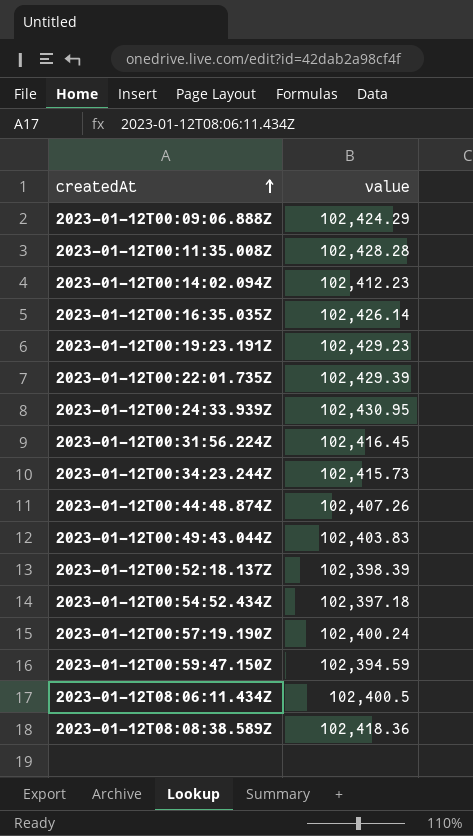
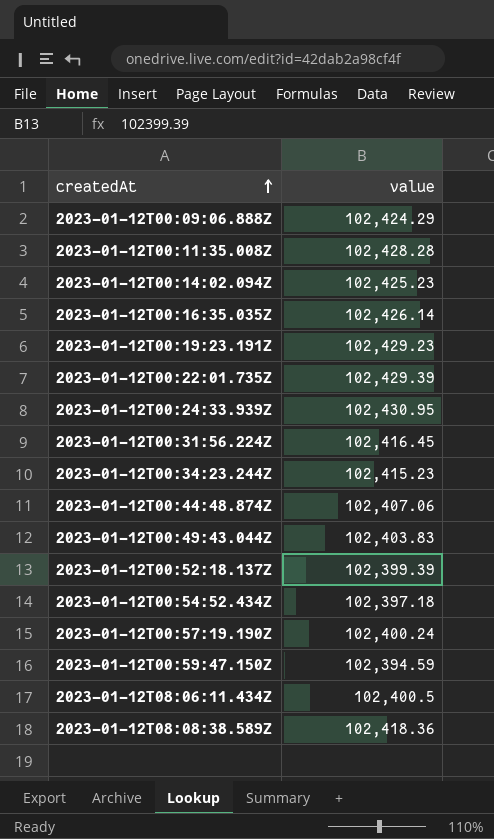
2023-01-12T00:14:02.094Z | value: 102,412.23 -> 102,425.23
2023-01-12T00:34:23.244Z | value: 102,415.73 -> 102,415.23
2023-01-12T00:44:48.874Z | value: 102,407.26 -> 102,407.06
2023-01-12T00:52:18.137Z | value: 102,398.39 -> 102,399.39

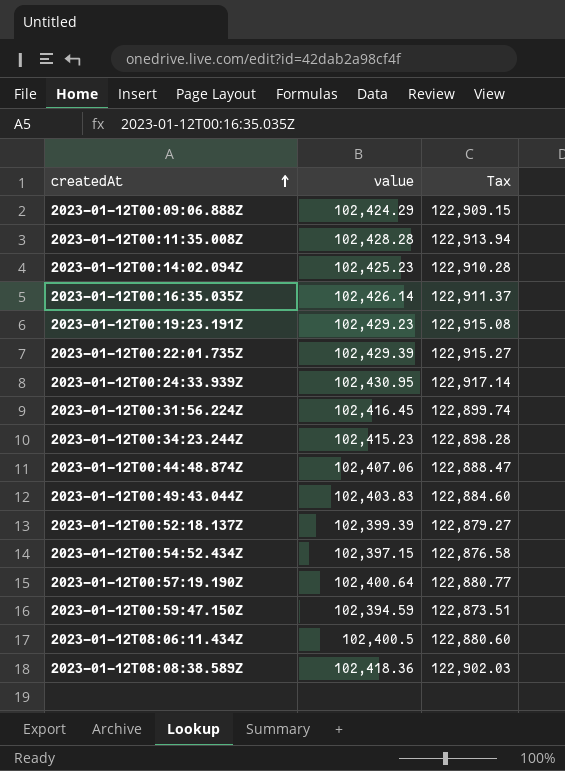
column Tax | formula: none -> [value] * 1.2
2023-01-12T00:54:52.434Z | value: 102,397.18 -> 102,397.15
2023-01-12T00:57:19.190Z | value: 102,400.24 -> 102,400.64

